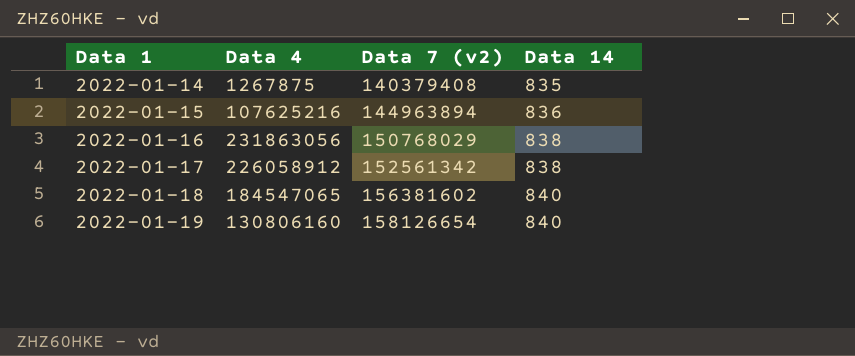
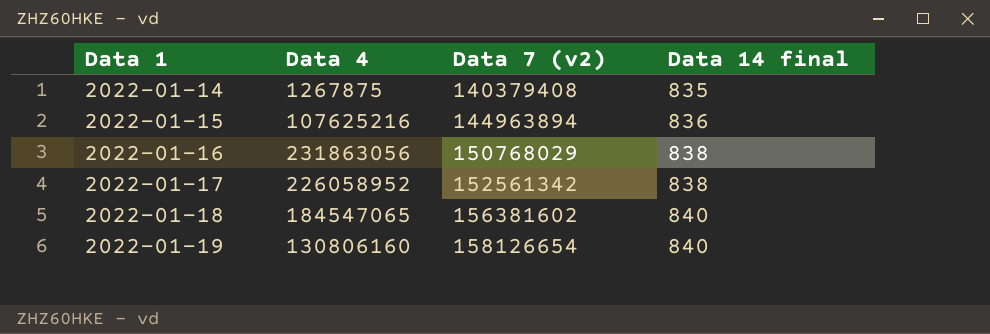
column name: Data 14 -> Data 14 final
2022-01-17 | Data 4: 226058912 -> 226058952

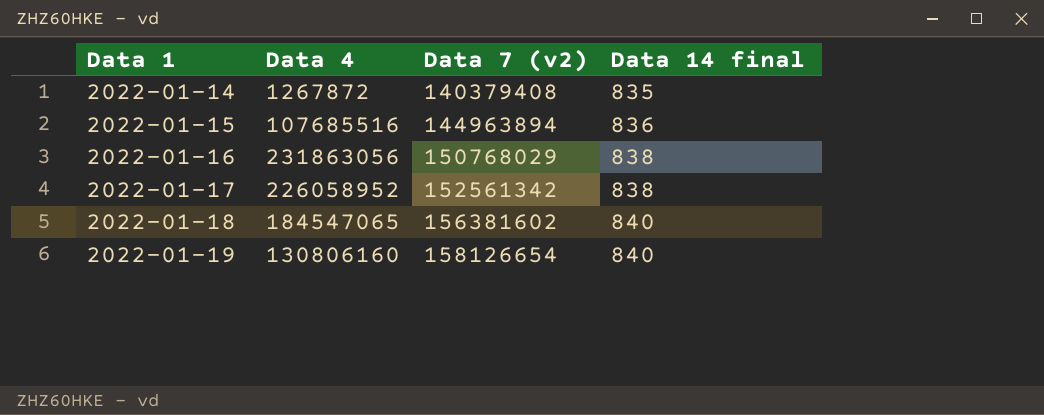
2022-01-14 | Data 4: 1267875 -> 1267872
2022-01-15 | Data 4: 107625216 -> 107685516

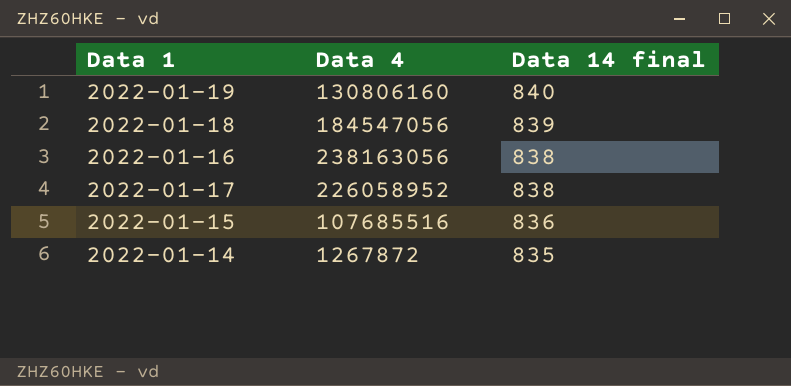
row order: Data 1 ascending -> Data 14 final descending
column Data 7 (v2) | position: 3 -> none
2022-01-18 | Data 4: 184547065 -> 184547056
2022-01-18 | Data 14 final: 840 -> 839
2022-01-16 | Data 4: 231863056 -> 238163056

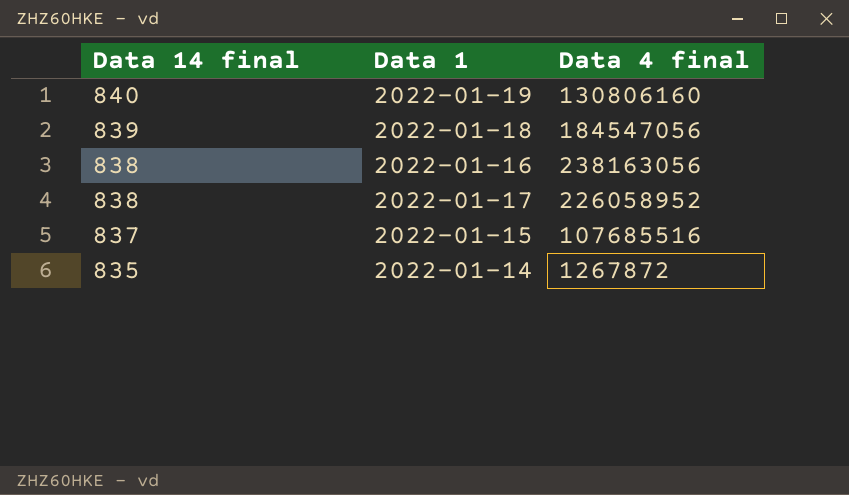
column Data 14 final | position: 3 -> 1
column name: Data 4 -> Data 4 final
2022-01-15 | Data 14 final: 836 -> 837

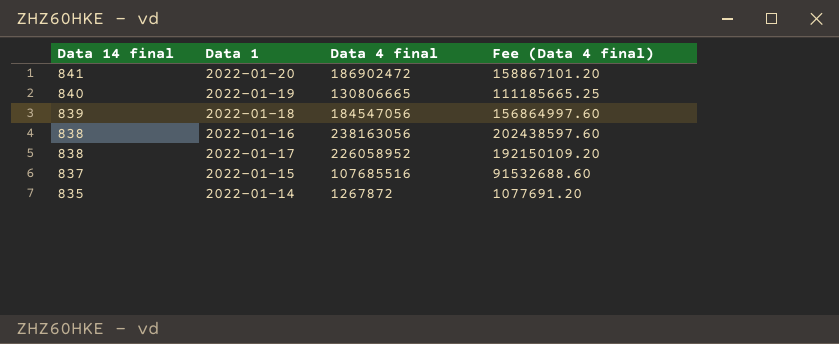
column Fee (Data 4 final) | formula: none -> [Data 4 final] * 0.85
row 2022-01-20: none -> 841 | 186902472 | 158867101.20
2022-01-19 | Data 4 final: 130806160 -> 130806665

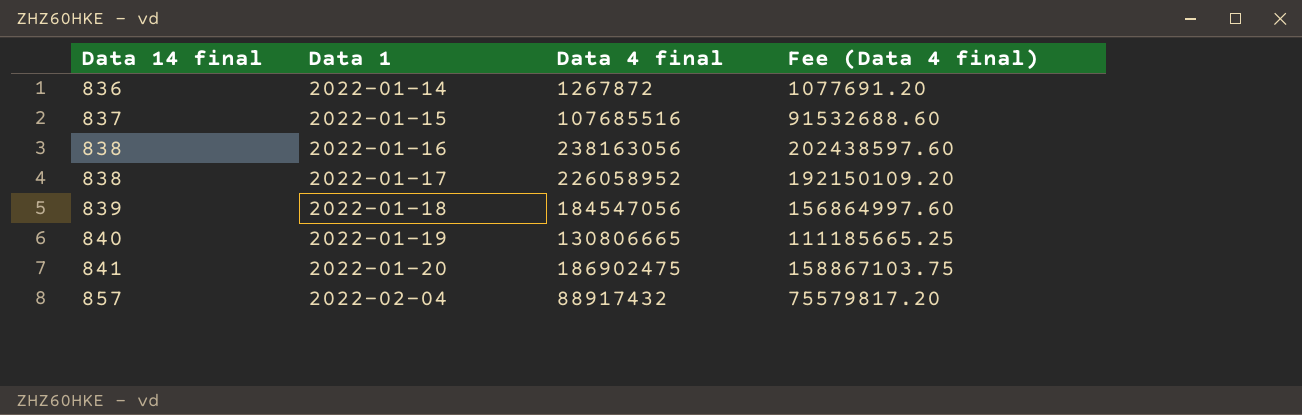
row order: Data 14 final descending -> Data 14 final ascending
2022-01-14 | Data 14 final: 835 -> 836
2022-01-20 | Data 4 final: 186902472 -> 186902475
2022-01-20 | Fee (Data 4 final): 158867101.20 -> 158867103.75
row 2022-02-04: none -> 857 | 88917432 | 75579817.20

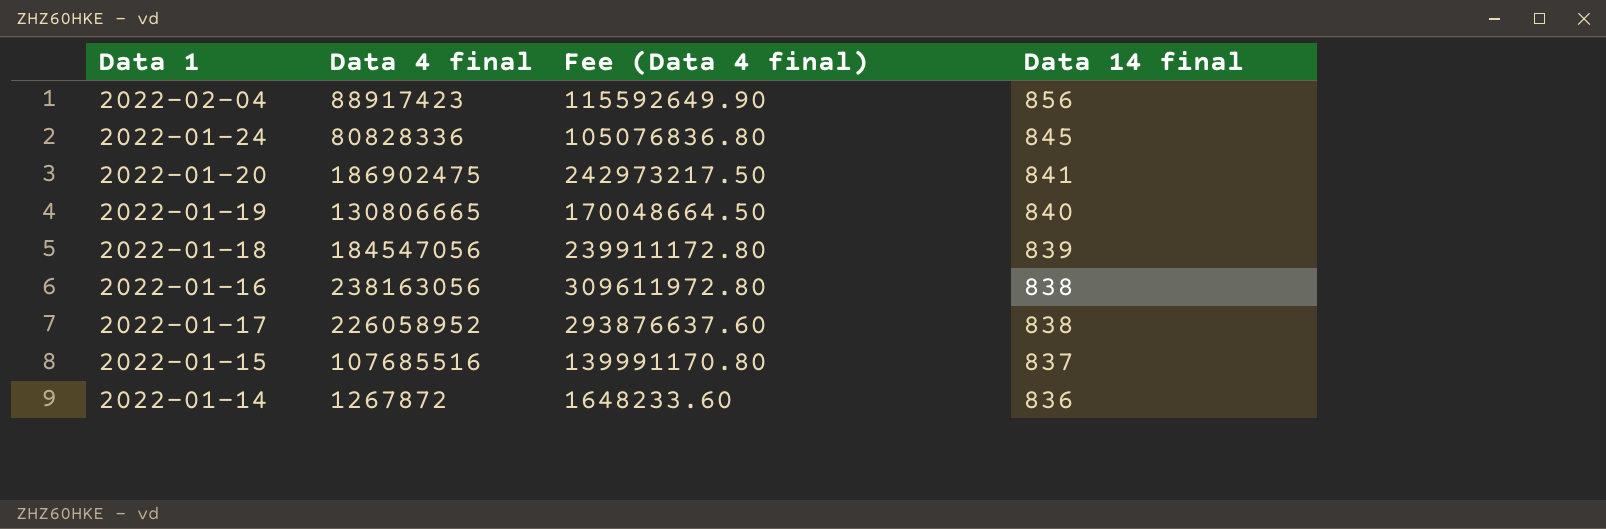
row order: Data 14 final ascending -> Data 14 final descending
column Fee (Data 4 final) | formula: [Data 4 final] * 0.85 -> [Data 4 final] * 1.3
column Data 14 final | position: 1 -> 4
2022-02-04 | Data 4 final: 88917432 -> 88917423
2022-02-04 | Data 14 final: 857 -> 856
row 2022-01-24: none -> 80828336 | 105076836.80 | 845

